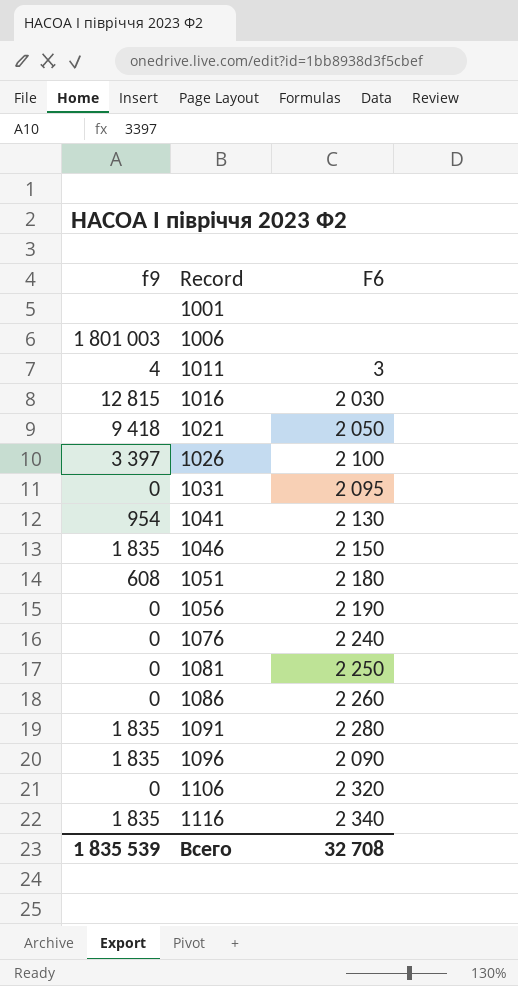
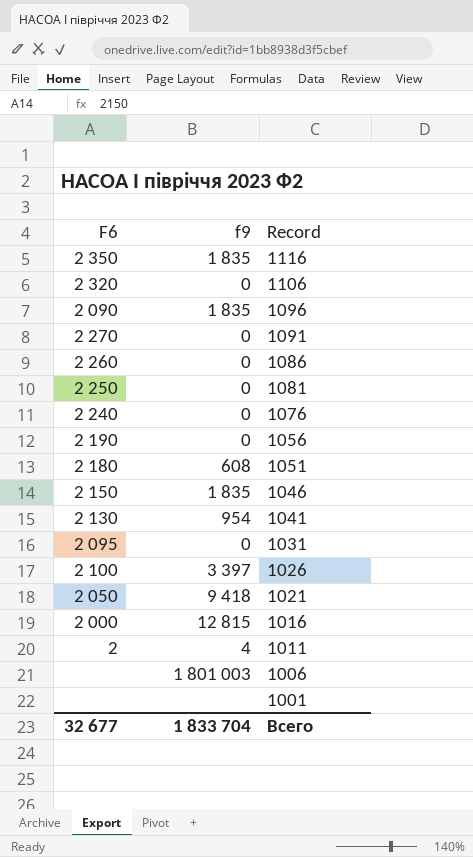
row order: Record ascending -> Record descending
column F6 | position: 3 -> 1
1116 | F6: 2 340 -> 2 350
1091 | F6: 2 280 -> 2 270
1091 | f9: 1 835 -> 0
1016 | F6: 2 030 -> 2 000
1011 | F6: 3 -> 2
Всего | F6: 32 708 -> 32 677
Всего | f9: 1 835 539 -> 1 833 704

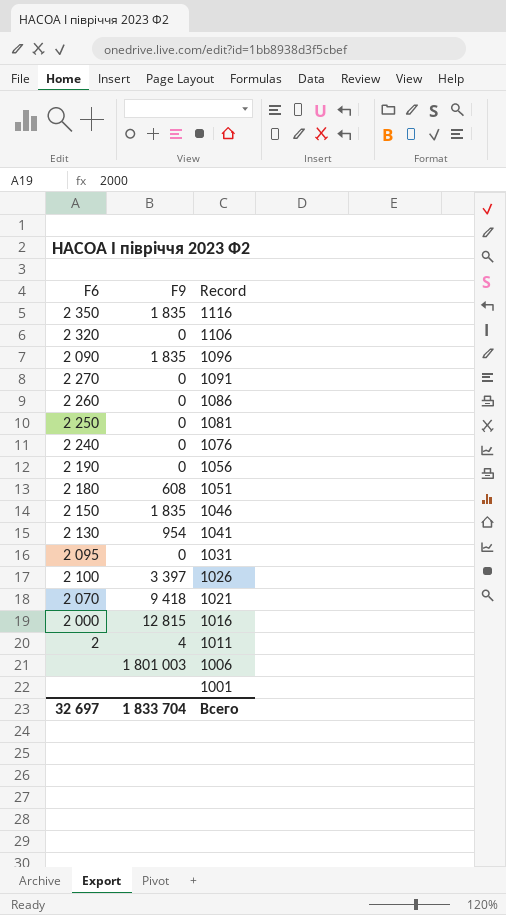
column name: f9 -> F9
1021 | F6: 2 050 -> 2 070
Всего | F6: 32 677 -> 32 697

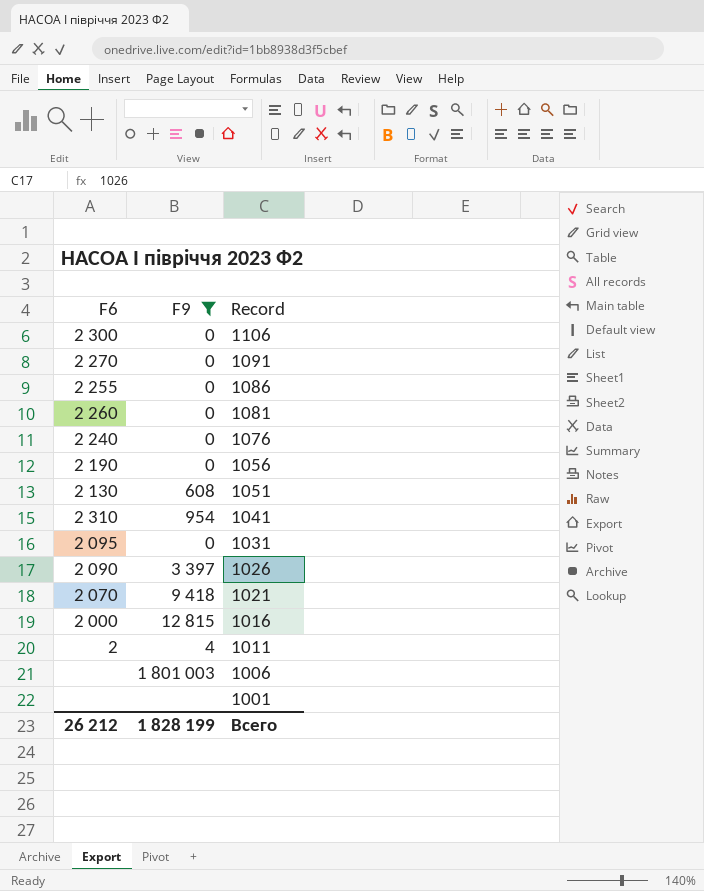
filter: none -> F9 != 1 835
1106 | F6: 2 320 -> 2 300
1086 | F6: 2 260 -> 2 255
1081 | F6: 2 250 -> 2 260
1051 | F6: 2 180 -> 2 130
1041 | F6: 2 130 -> 2 310
1026 | F6: 2 100 -> 2 090
Всего | F6: 32 697 -> 26 212
Всего | F9: 1 833 704 -> 1 828 199

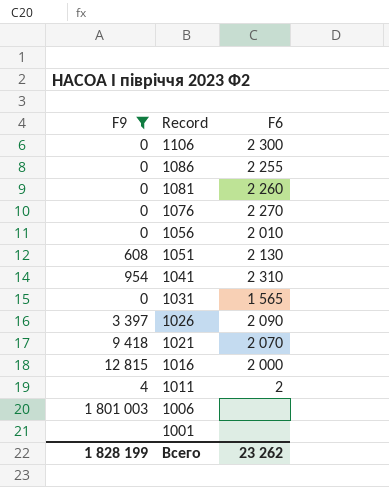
column F6 | position: 1 -> 3
row 1091: 2 270 | 0 -> none
1076 | F6: 2 240 -> 2 270
1056 | F6: 2 190 -> 2 010
1031 | F6: 2 095 -> 1 565
Всего | F6: 26 212 -> 23 262

